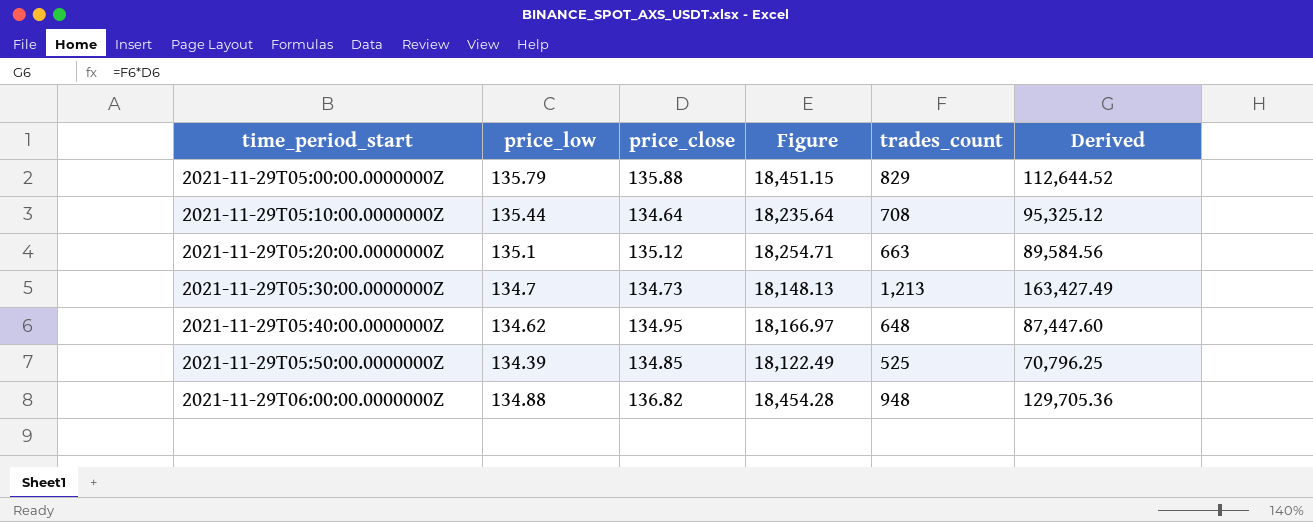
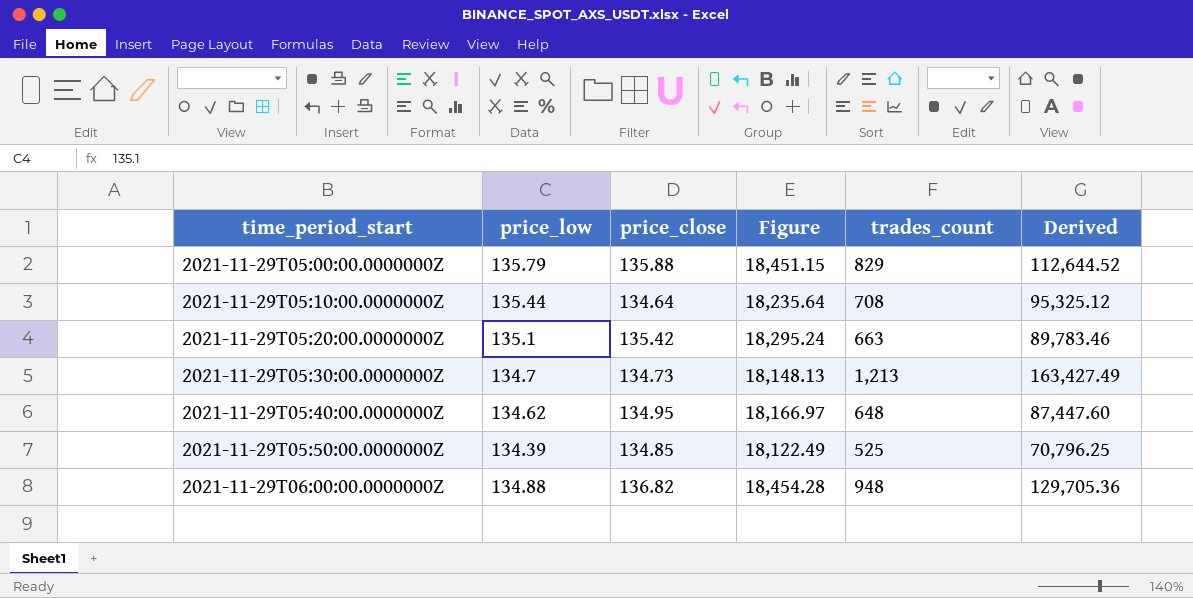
2021-11-29T05:20:00.0000000Z | price_close: 135.12 -> 135.42
2021-11-29T05:20:00.0000000Z | Figure: 18,254.71 -> 18,295.24
2021-11-29T05:20:00.0000000Z | Derived: 89,584.56 -> 89,783.46

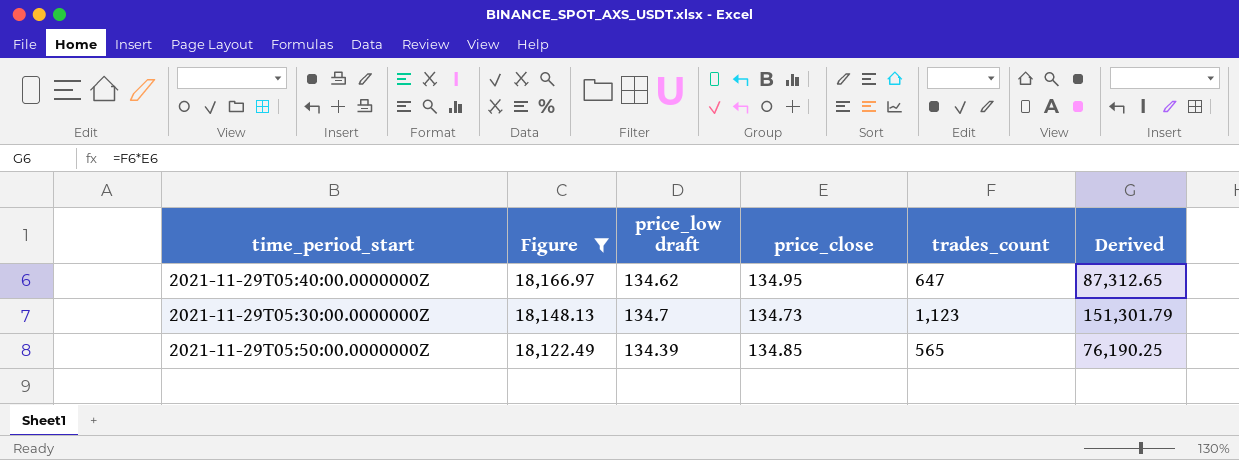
filter: none -> Figure <= 18,166.97
row order: time_period_start ascending -> Figure descending
column Figure | position: 4 -> 2
column name: price_low -> price_low draft
2021-11-29T05:40:00.0000000Z | trades_count: 648 -> 647
2021-11-29T05:40:00.0000000Z | Derived: 87,447.60 -> 87,312.65
2021-11-29T05:30:00.0000000Z | trades_count: 1,213 -> 1,123
2021-11-29T05:30:00.0000000Z | Derived: 163,427.49 -> 151,301.79
2021-11-29T05:50:00.0000000Z | trades_count: 525 -> 565
2021-11-29T05:50:00.0000000Z | Derived: 70,796.25 -> 76,190.25

